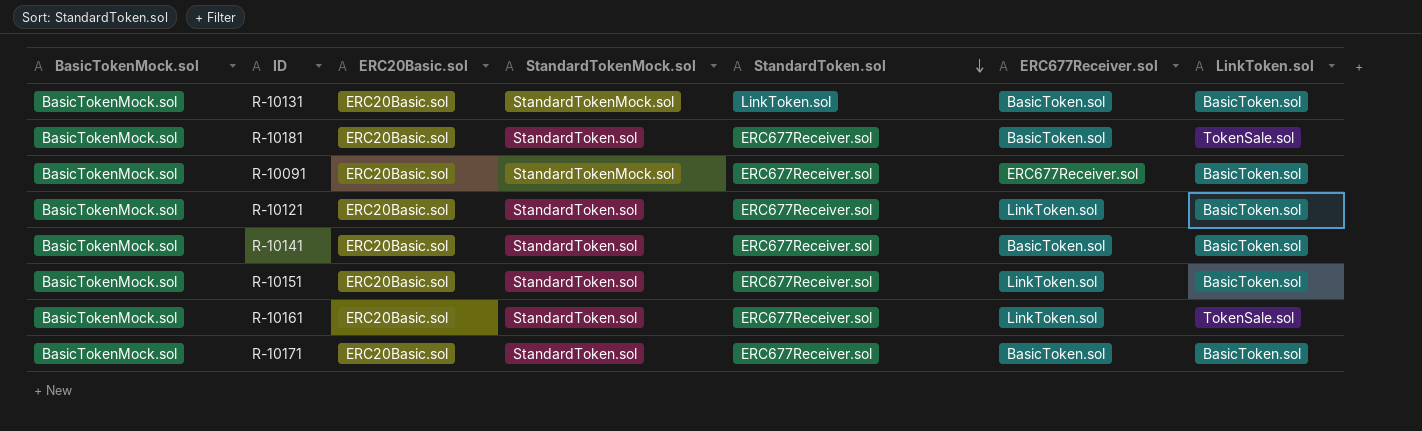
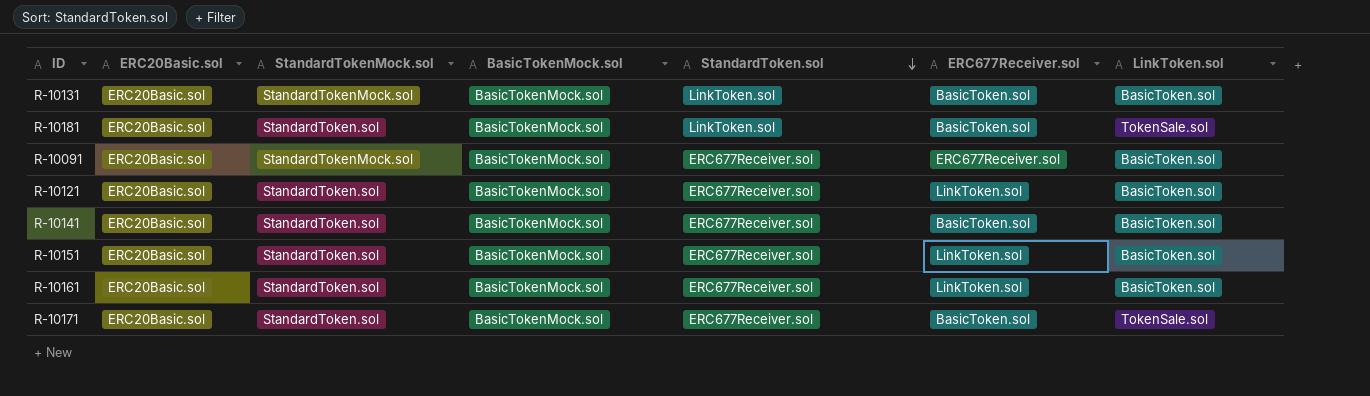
column BasicTokenMock.sol | position: 1 -> 4
R-10181 | StandardToken.sol: ERC677Receiver.sol -> LinkToken.sol
R-10161 | LinkToken.sol: TokenSale.sol -> BasicToken.sol
R-10171 | LinkToken.sol: BasicToken.sol -> TokenSale.sol

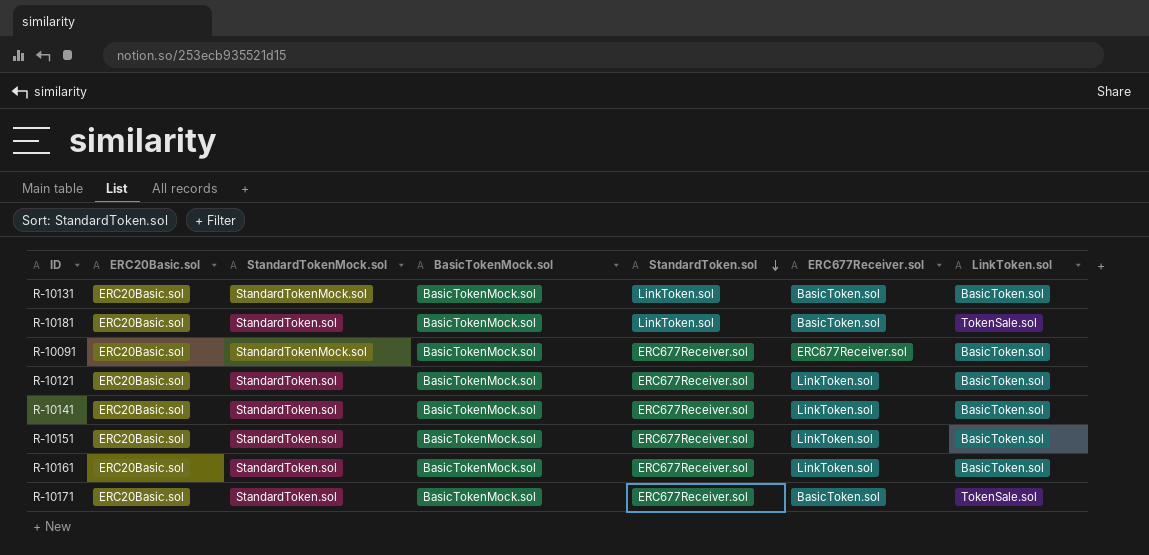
R-10141 | ERC677Receiver.sol: BasicToken.sol -> LinkToken.sol

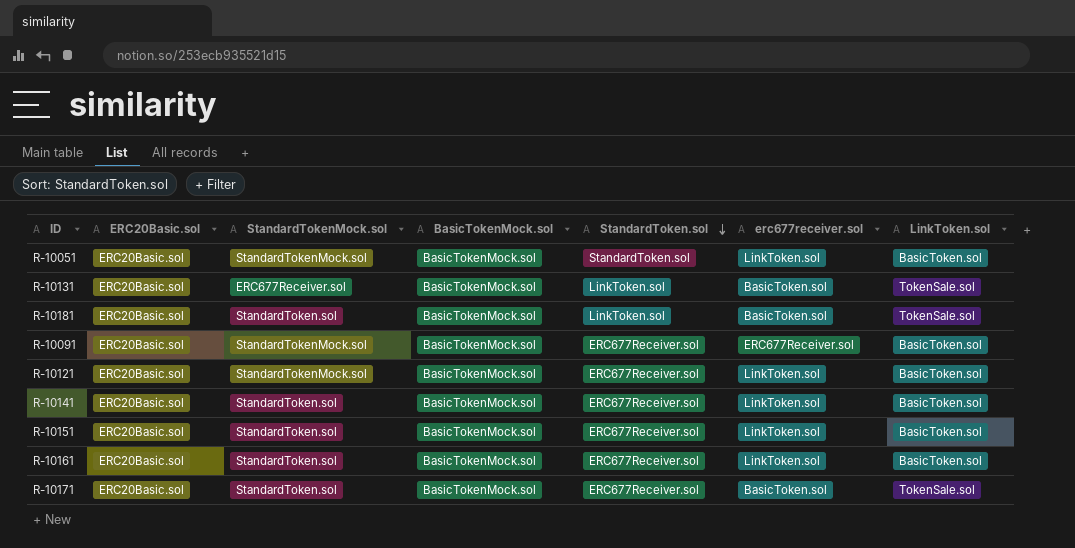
column name: ERC677Receiver.sol -> erc677receiver.sol
row R-10051: none -> ERC20Basic.sol | StandardTokenMock.sol | BasicTokenMock.sol | StandardToken.sol | LinkToken.sol | BasicToken.sol
R-10131 | StandardTokenMock.sol: StandardTokenMock.sol -> ERC677Receiver.sol
R-10131 | LinkToken.sol: BasicToken.sol -> TokenSale.sol
R-10121 | StandardTokenMock.sol: StandardToken.sol -> StandardTokenMock.sol

